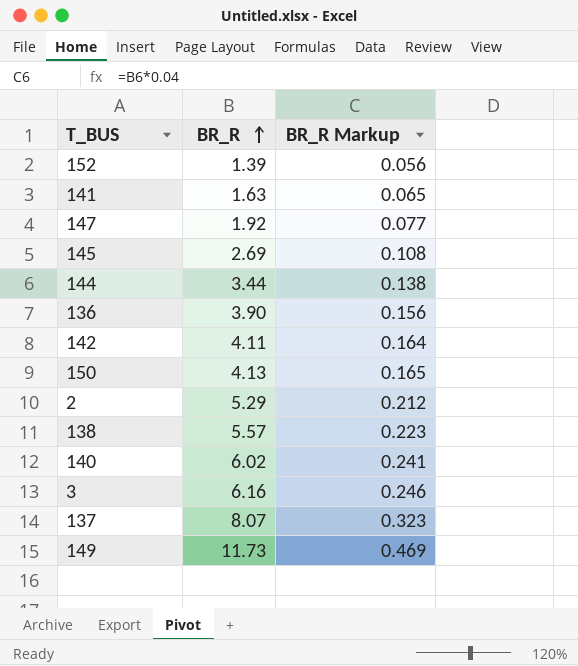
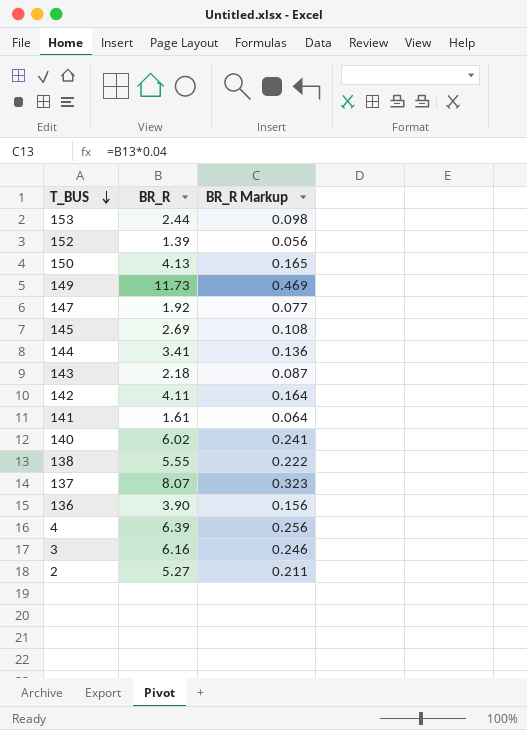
row order: BR_R ascending -> T_BUS descending
row 153: none -> 2.44 | 0.098
144 | BR_R: 3.44 -> 3.41
144 | BR_R Markup: 0.138 -> 0.136
row 143: none -> 2.18 | 0.087
141 | BR_R: 1.63 -> 1.61
141 | BR_R Markup: 0.065 -> 0.064
138 | BR_R: 5.57 -> 5.55
138 | BR_R Markup: 0.223 -> 0.222
row 4: none -> 6.39 | 0.256
2 | BR_R: 5.29 -> 5.27
2 | BR_R Markup: 0.212 -> 0.211

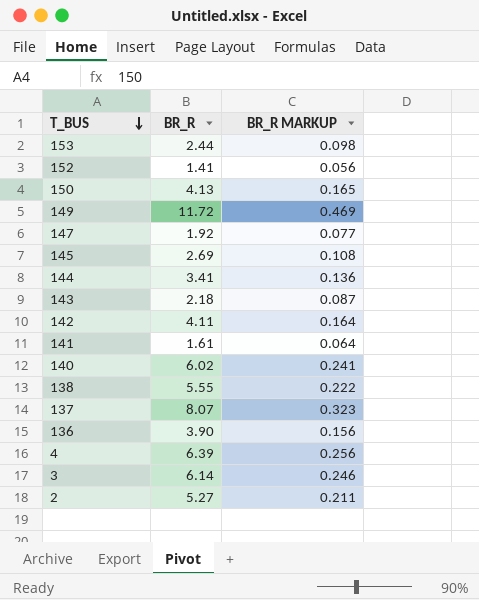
column name: BR_R Markup -> BR_R MARKUP
152 | BR_R: 1.39 -> 1.41
149 | BR_R: 11.73 -> 11.72
3 | BR_R: 6.16 -> 6.14

